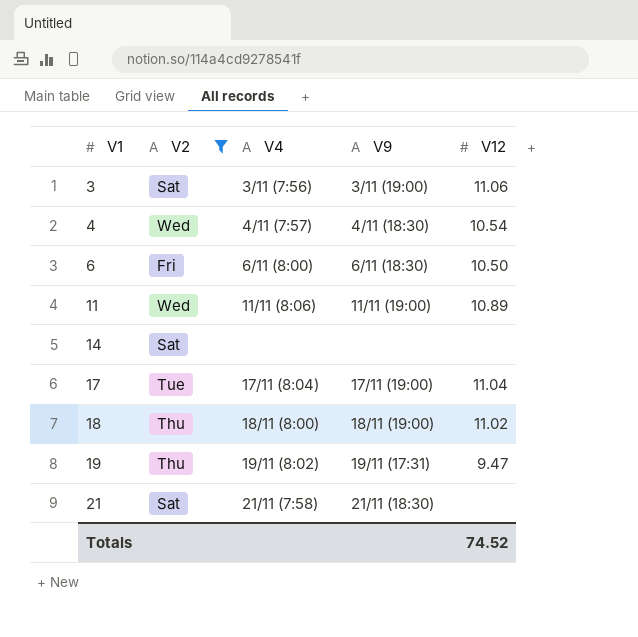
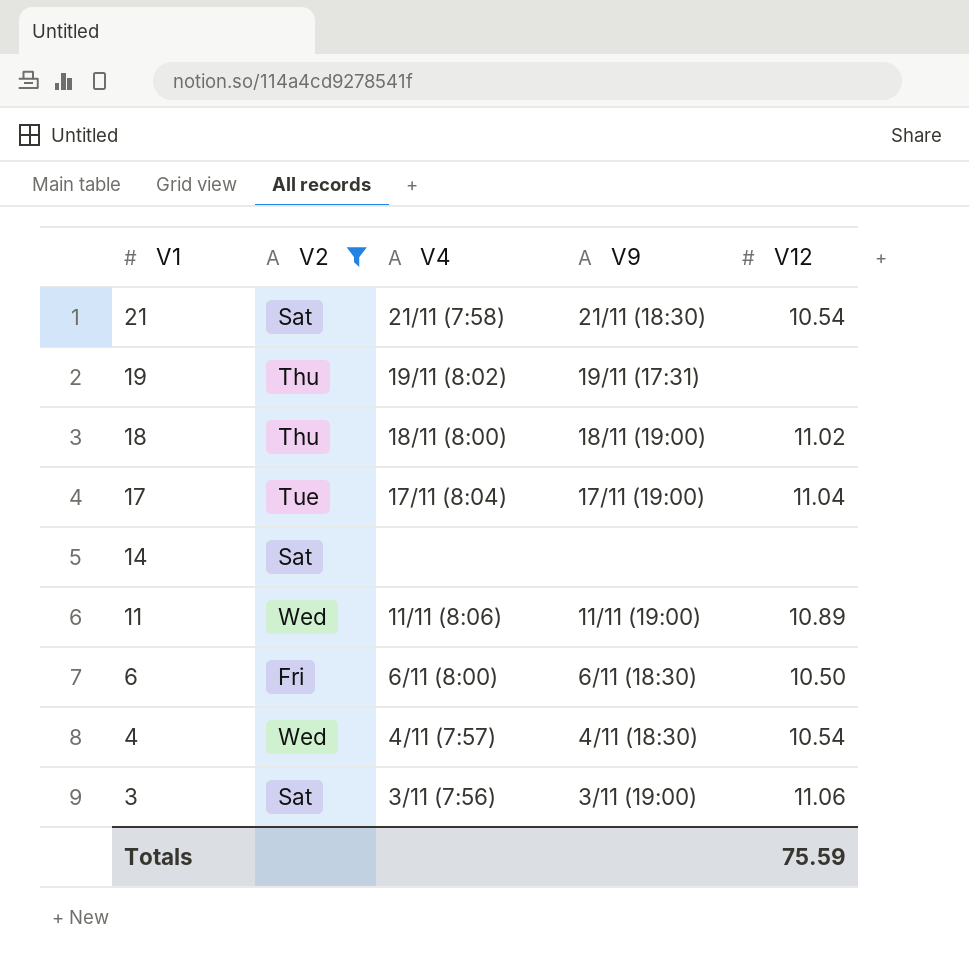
row order: V1 ascending -> V1 descending
21 | V12: none -> 10.54
19 | V12: 9.47 -> none
Totals | V12: 74.52 -> 75.59

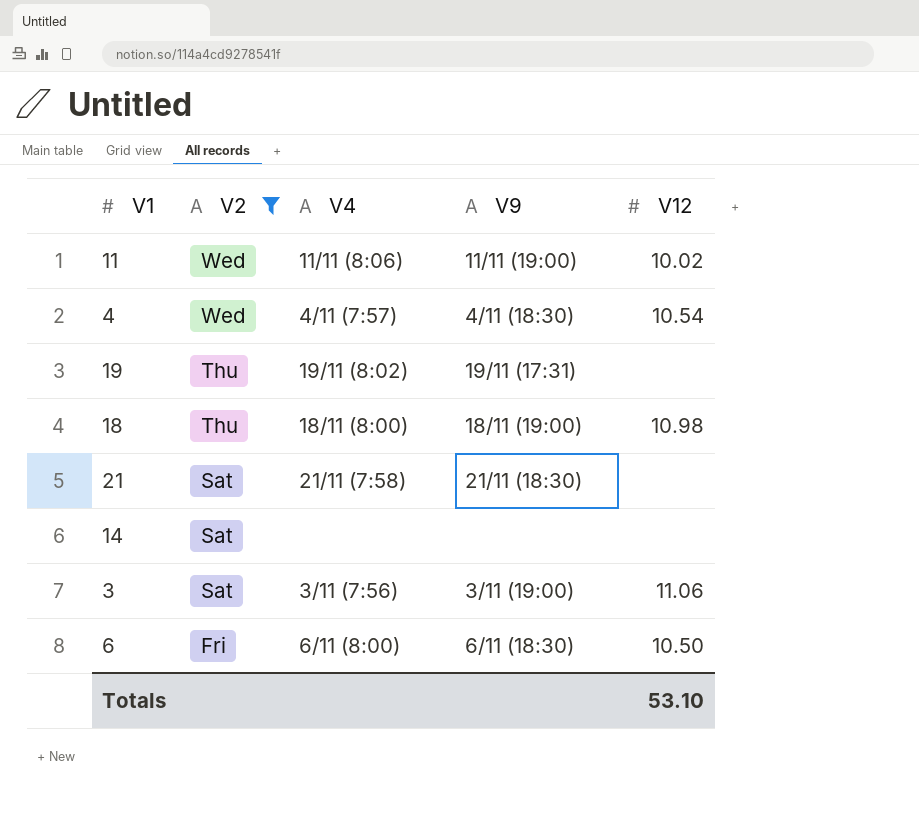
row order: V1 descending -> V2 descending
row 17: Tue | 17/11 (8:04) | 17/11 (19:00) | 11.04 -> none
11 | V12: 10.89 -> 10.02
18 | V12: 11.02 -> 10.98
21 | V12: 10.54 -> none
Totals | V12: 75.59 -> 53.10

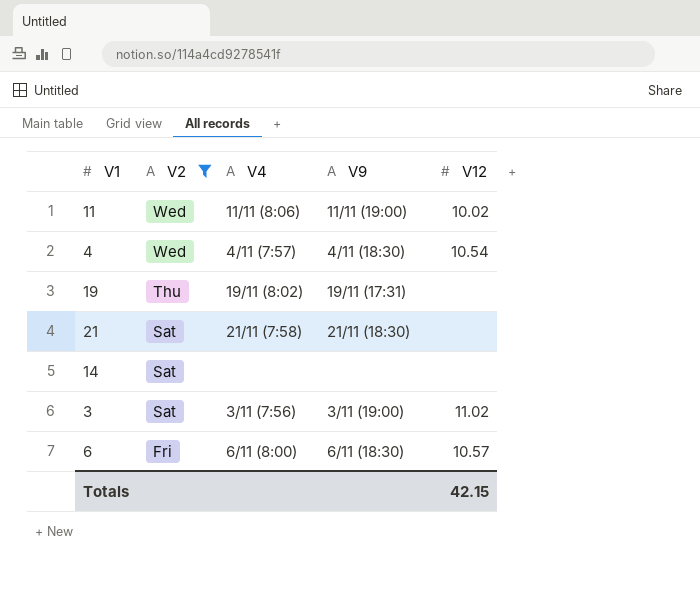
row 18: Thu | 18/11 (8:00) | 18/11 (19:00) | 10.98 -> none
3 | V12: 11.06 -> 11.02
6 | V12: 10.50 -> 10.57
Totals | V12: 53.10 -> 42.15

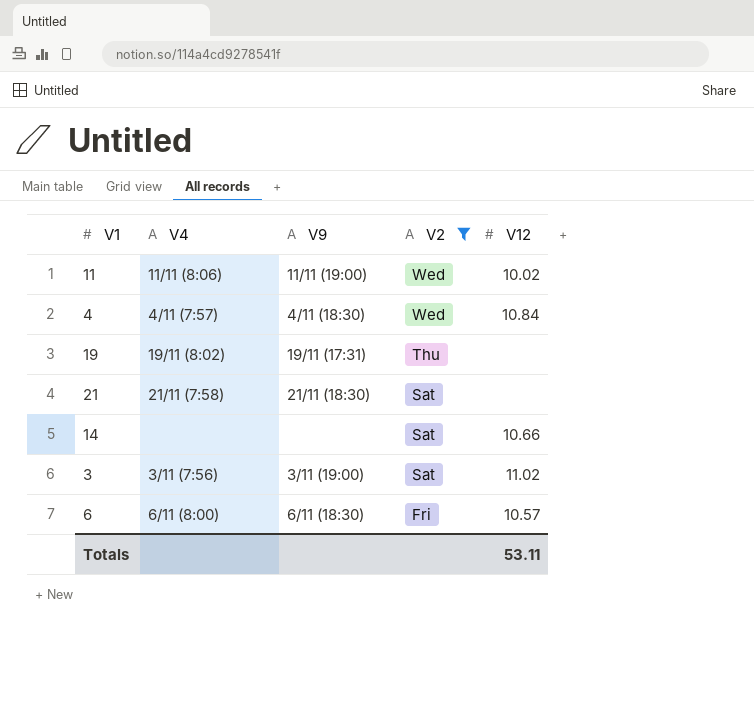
column V2 | position: 2 -> 4
4 | V12: 10.54 -> 10.84
14 | V12: none -> 10.66
Totals | V12: 42.15 -> 53.11

